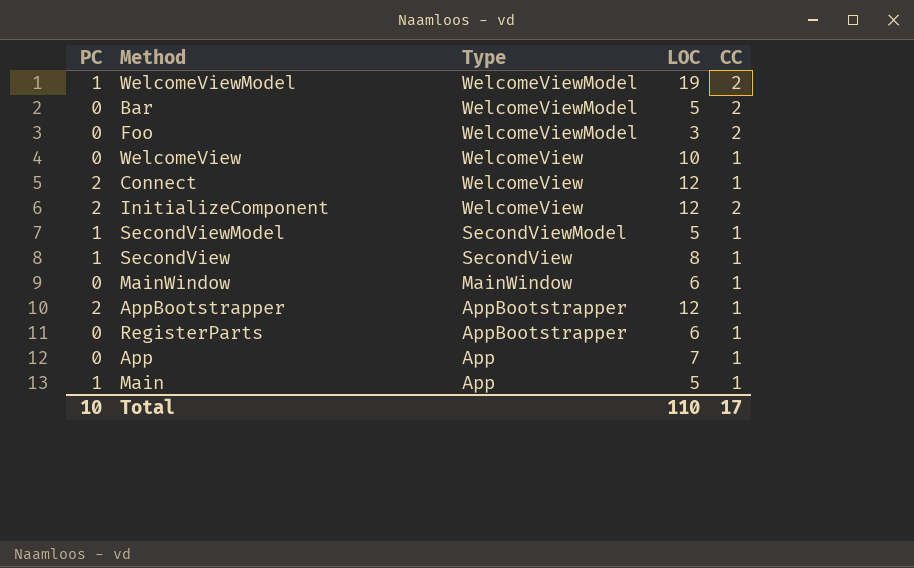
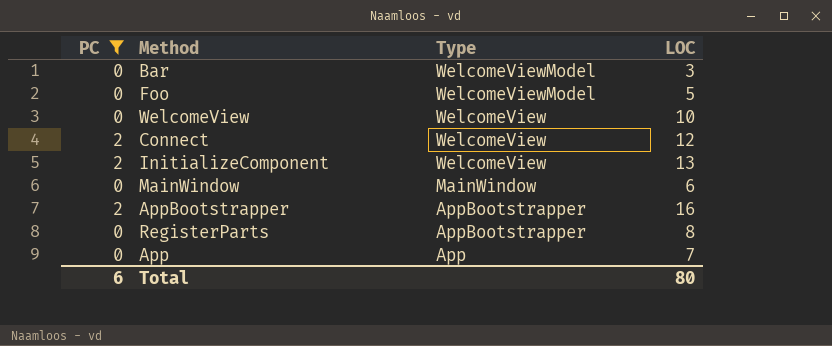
filter: none -> PC != 1
column CC | position: 5 -> none
Bar | LOC: 5 -> 3
Foo | LOC: 3 -> 5
InitializeComponent | LOC: 12 -> 13
AppBootstrapper | LOC: 12 -> 16
RegisterParts | LOC: 6 -> 8
Total | PC: 10 -> 6
Total | LOC: 110 -> 80

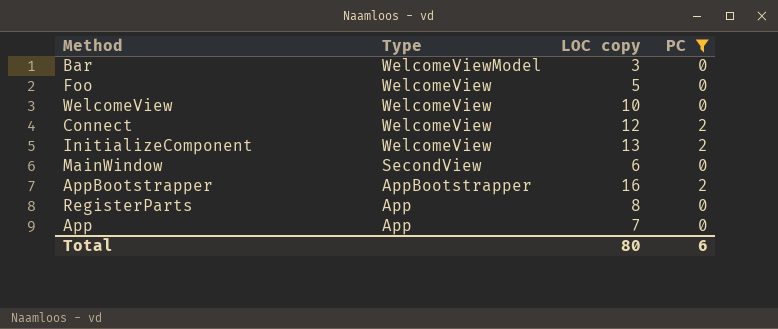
column name: LOC -> LOC copy
column PC | position: 1 -> 4
Foo | Type: WelcomeViewModel -> WelcomeView
MainWindow | Type: MainWindow -> SecondView
RegisterParts | Type: AppBootstrapper -> App

